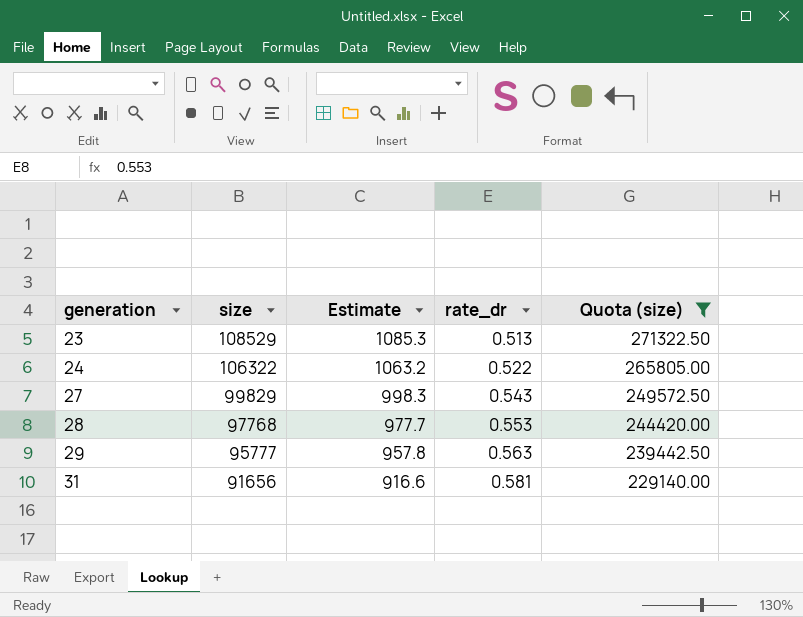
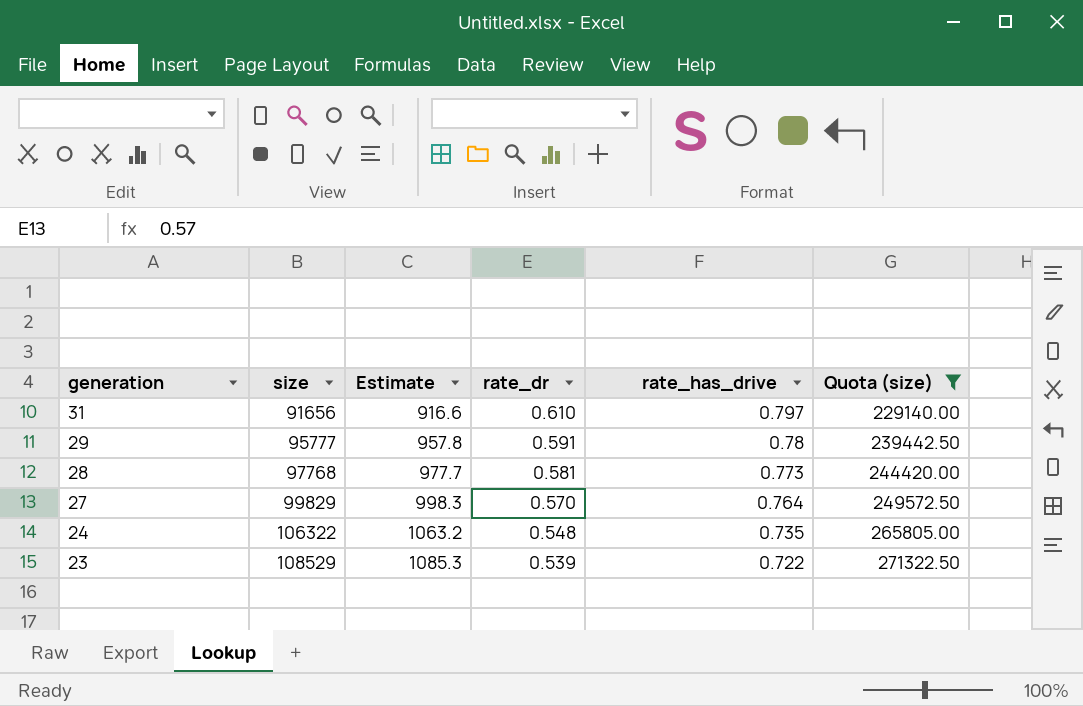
row order: generation ascending -> generation descending
column rate_has_drive | position: none -> 5
31 | rate_dr: 0.581 -> 0.610
29 | rate_dr: 0.563 -> 0.591
28 | rate_dr: 0.553 -> 0.581
27 | rate_dr: 0.543 -> 0.570
24 | rate_dr: 0.522 -> 0.548
23 | rate_dr: 0.513 -> 0.539

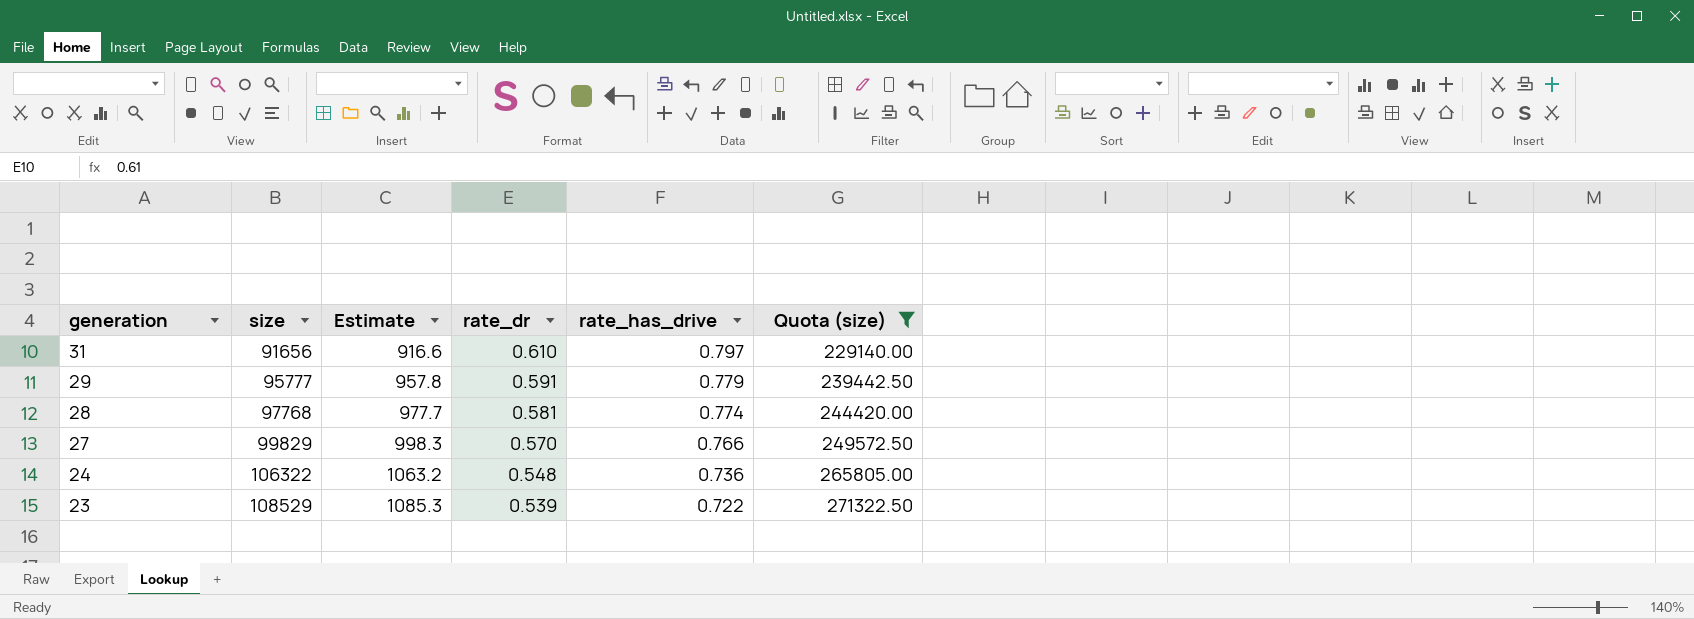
29 | rate_has_drive: 0.78 -> 0.779
28 | rate_has_drive: 0.773 -> 0.774
27 | rate_has_drive: 0.764 -> 0.766
24 | rate_has_drive: 0.735 -> 0.736

